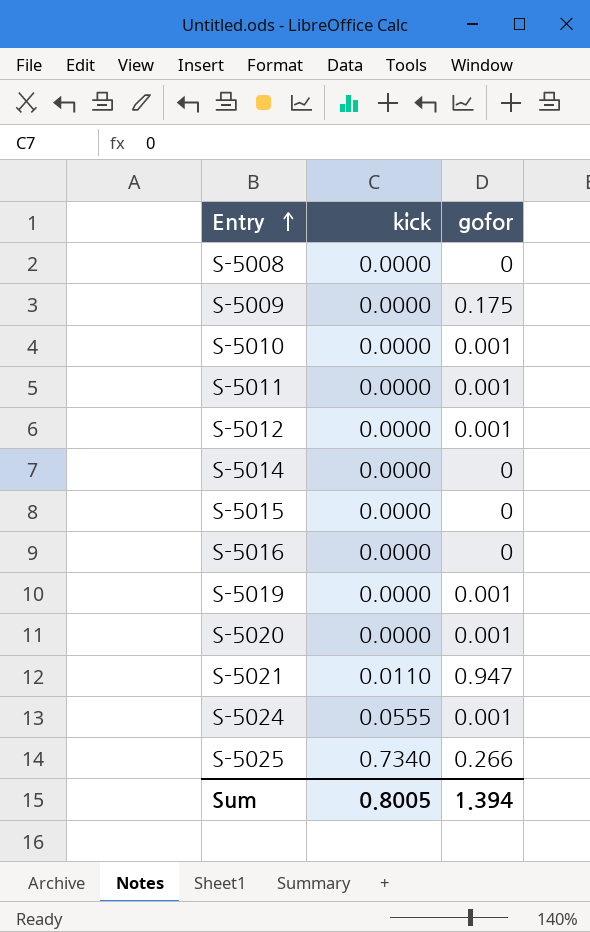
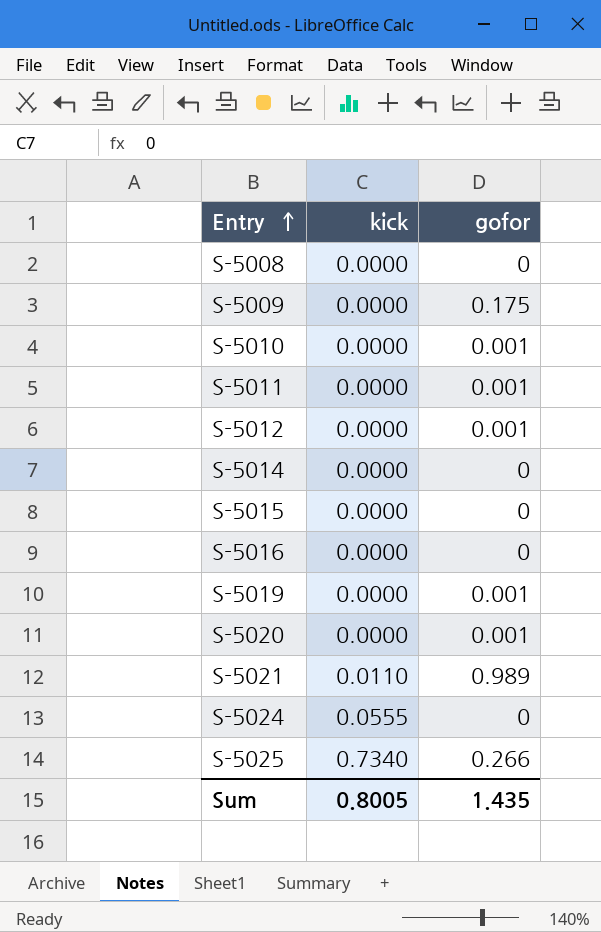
S-5021 | gofor: 0.947 -> 0.989
S-5024 | gofor: 0.001 -> 0
Sum | gofor: 1.394 -> 1.435

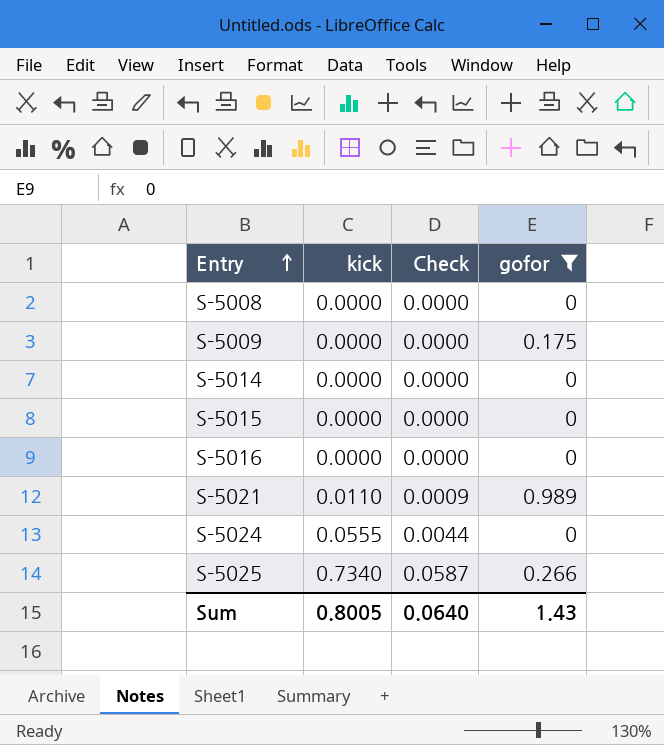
filter: none -> gofor != 0.001
column Check | formula: none -> [kick] * 0.08
Sum | gofor: 1.435 -> 1.43

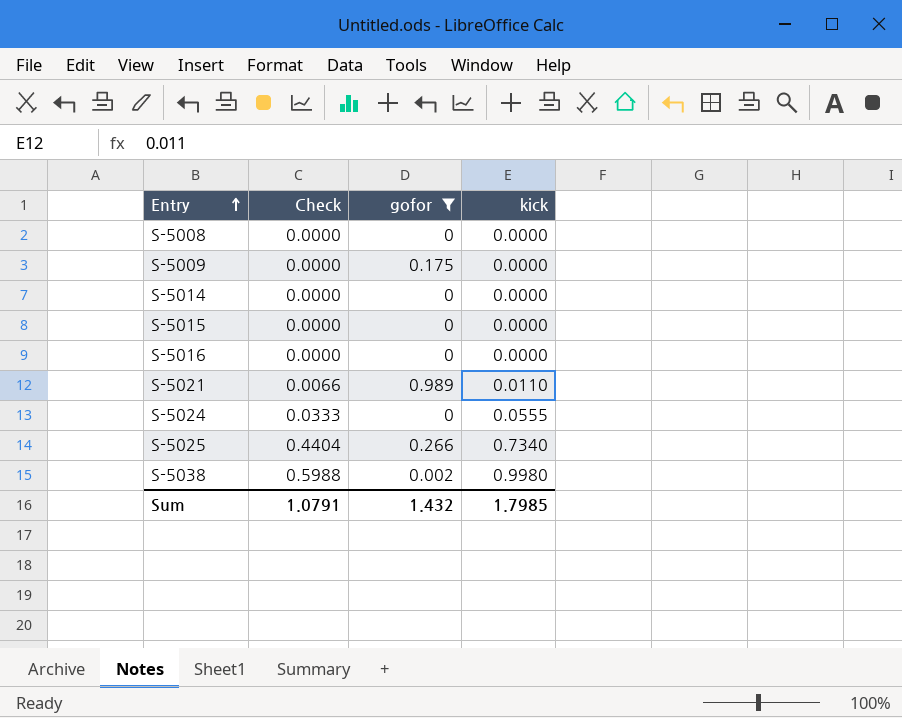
column Check | formula: [kick] * 0.08 -> [kick] * 0.6
column kick | position: 2 -> 4
row S-5038: none -> 0.5988 | 0.002 | 0.9980
Sum | Check: 0.0640 -> 1.0791
Sum | gofor: 1.43 -> 1.432
Sum | kick: 0.8005 -> 1.7985

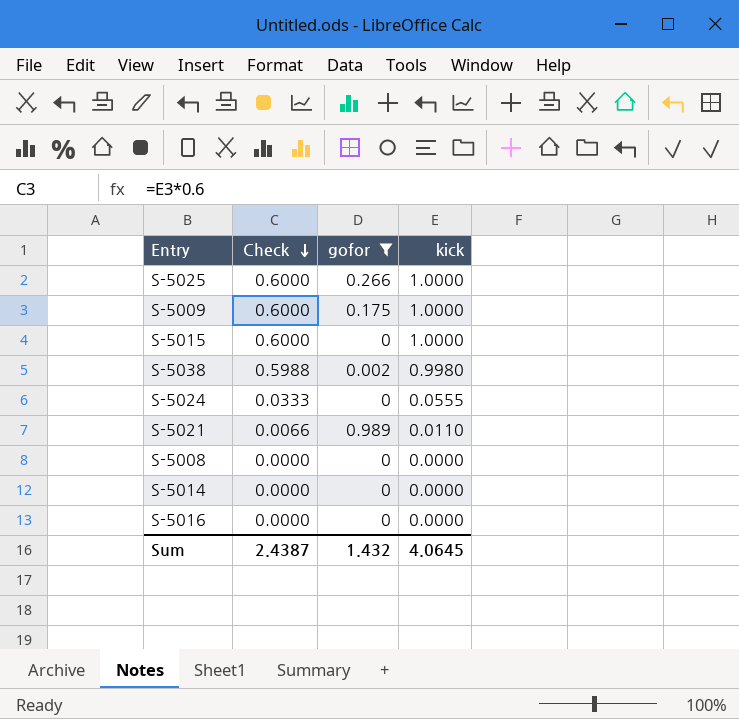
row order: Entry ascending -> Check descending
S-5025 | Check: 0.4404 -> 0.6000
S-5025 | kick: 0.7340 -> 1.0000
S-5009 | Check: 0.0000 -> 0.6000
S-5009 | kick: 0.0000 -> 1.0000
S-5015 | Check: 0.0000 -> 0.6000
S-5015 | kick: 0.0000 -> 1.0000
Sum | Check: 1.0791 -> 2.4387
Sum | kick: 1.7985 -> 4.0645

